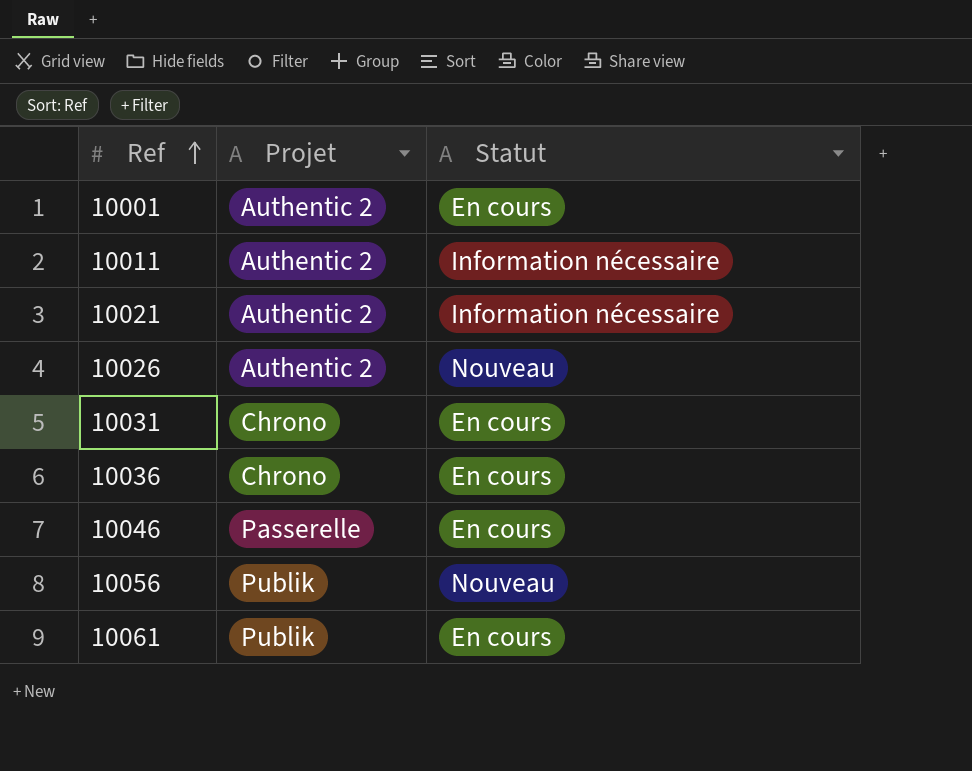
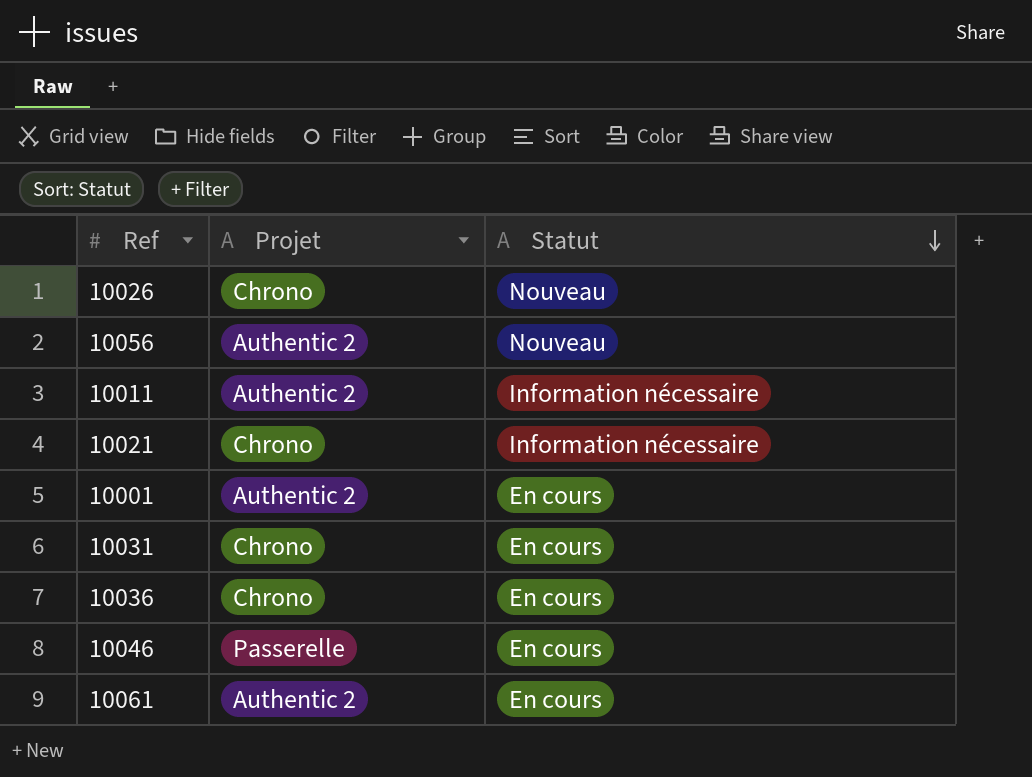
row order: Ref ascending -> Statut descending
10026 | Projet: Authentic 2 -> Chrono
10056 | Projet: Publik -> Authentic 2
10021 | Projet: Authentic 2 -> Chrono
10061 | Projet: Publik -> Authentic 2

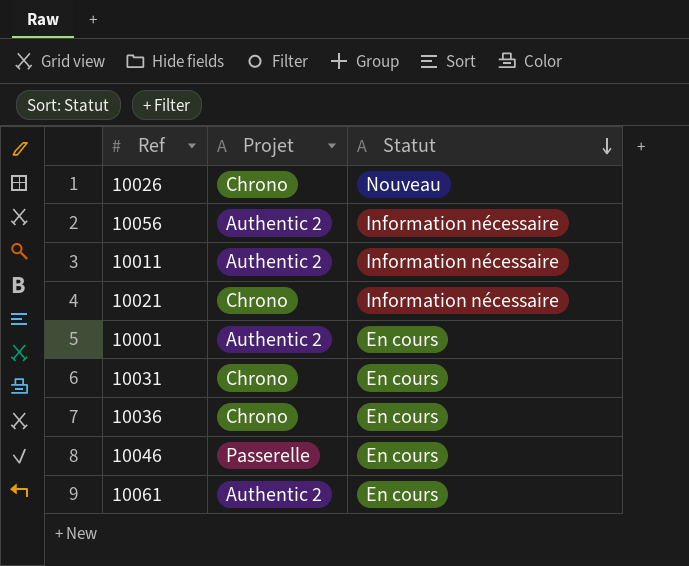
10056 | Statut: Nouveau -> Information nécessaire

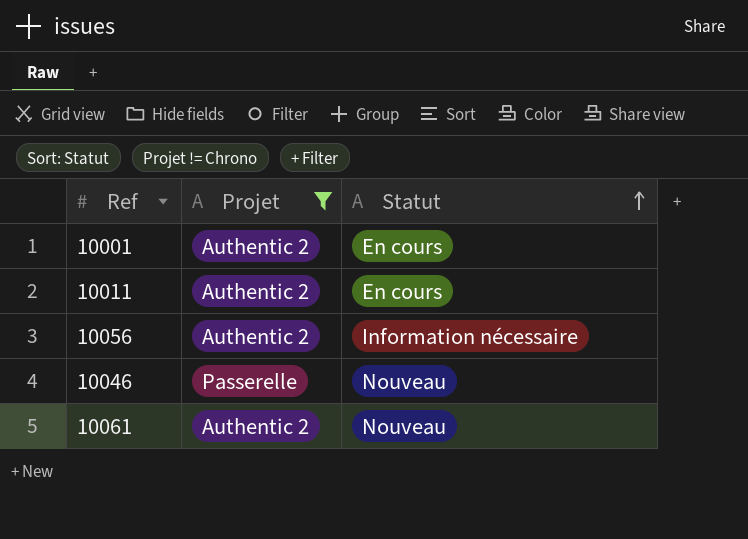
filter: none -> Projet != Chrono
row order: Statut descending -> Statut ascending
10011 | Statut: Information nécessaire -> En cours
10046 | Statut: En cours -> Nouveau
10061 | Statut: En cours -> Nouveau

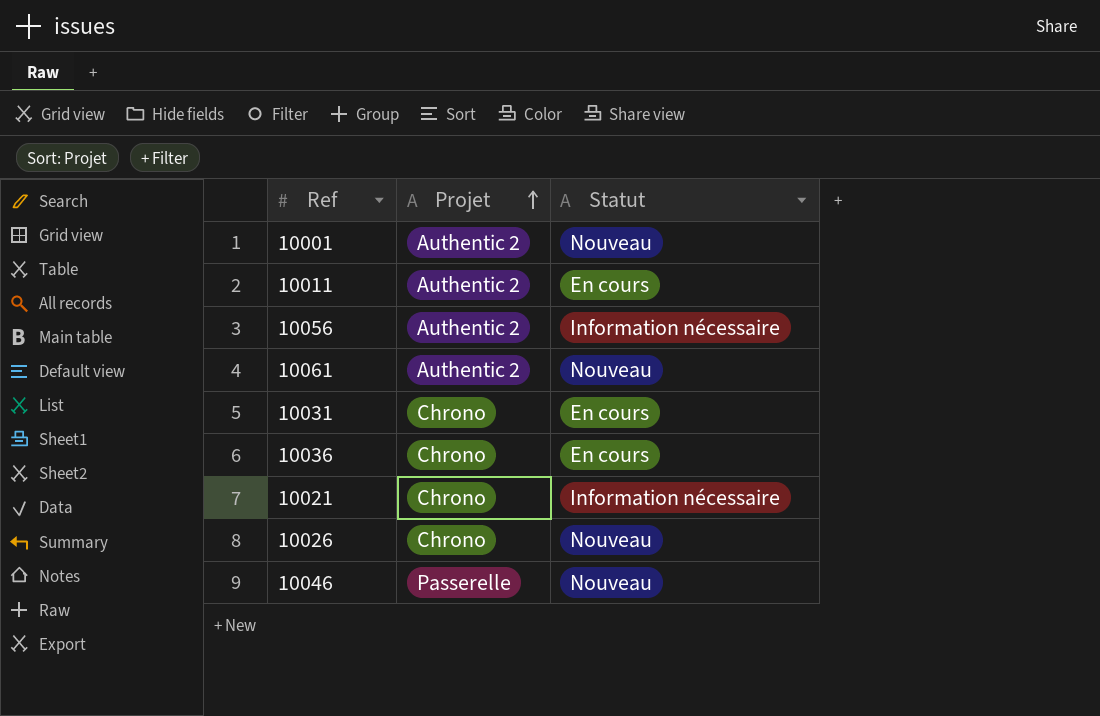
filter: Projet != Chrono -> none
row order: Statut ascending -> Projet ascending
10001 | Statut: En cours -> Nouveau

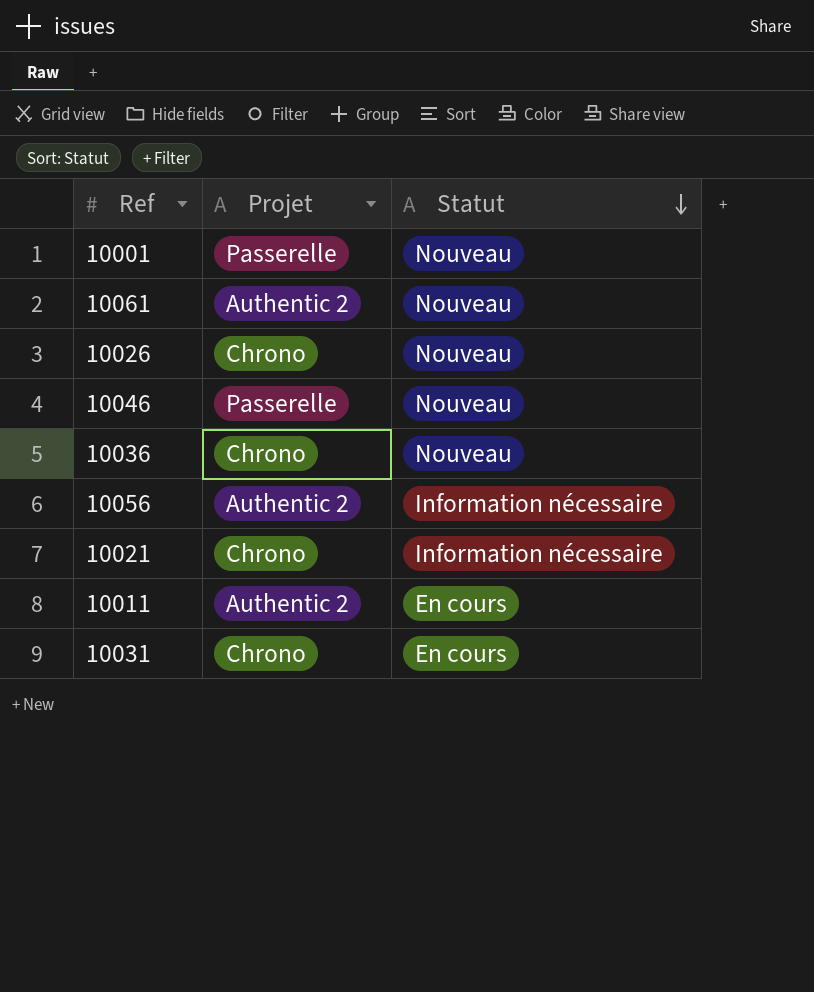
row order: Projet ascending -> Statut descending
10001 | Projet: Authentic 2 -> Passerelle
10036 | Statut: En cours -> Nouveau

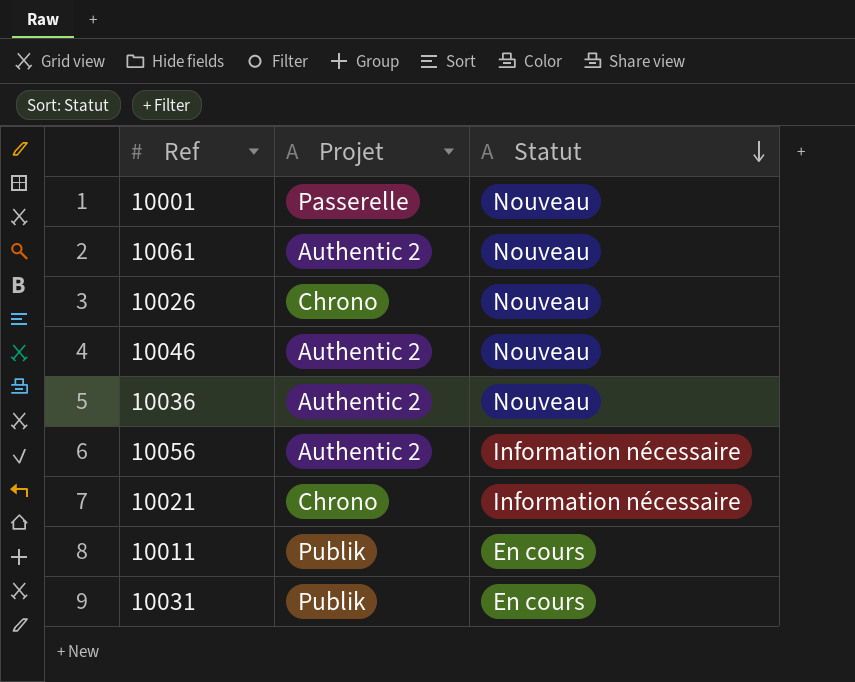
10046 | Projet: Passerelle -> Authentic 2
10036 | Projet: Chrono -> Authentic 2
10011 | Projet: Authentic 2 -> Publik
10031 | Projet: Chrono -> Publik

